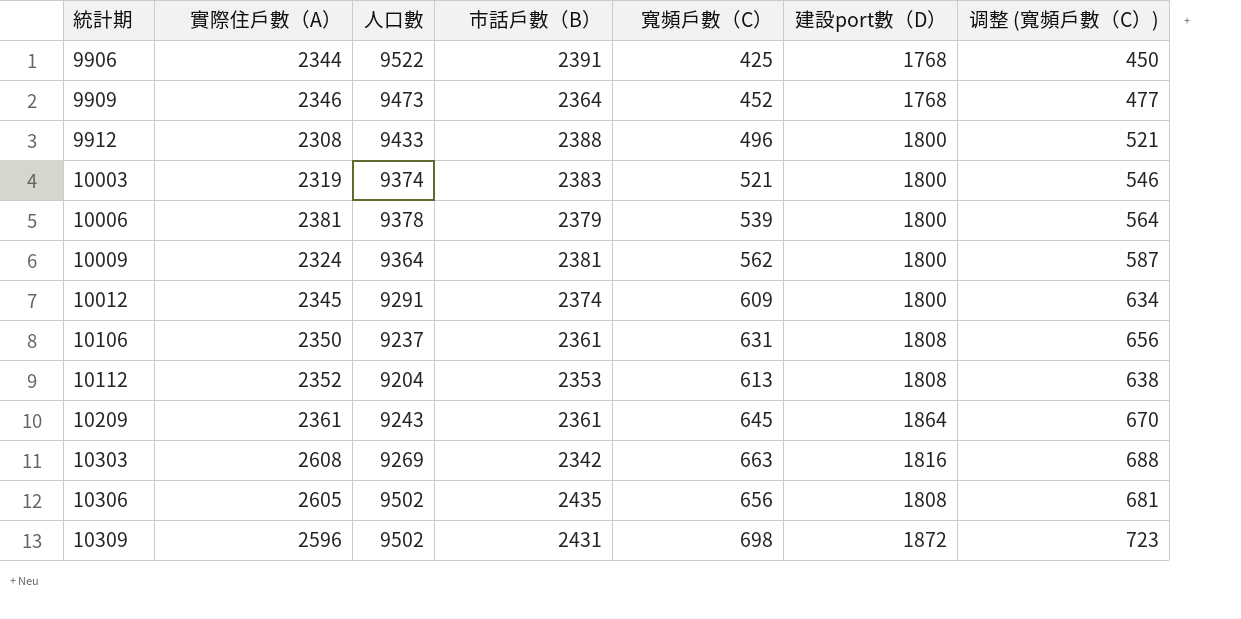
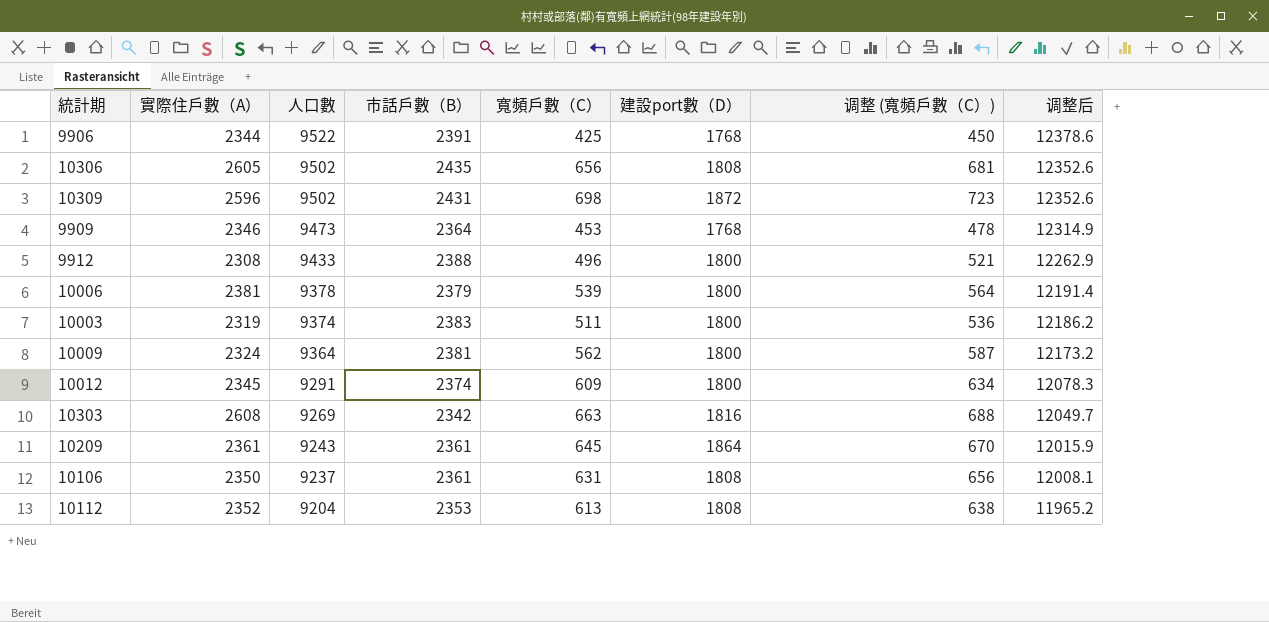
row order: 統計期 ascending -> 人口數 descending
column 调整后 | formula: none -> [人口數] * 1.3
9909 | 寬頻戶數（C）: 452 -> 453
9909 | 调整 (寬頻戶數（C）): 477 -> 478
10003 | 寬頻戶數（C）: 521 -> 511
10003 | 调整 (寬頻戶數（C）): 546 -> 536

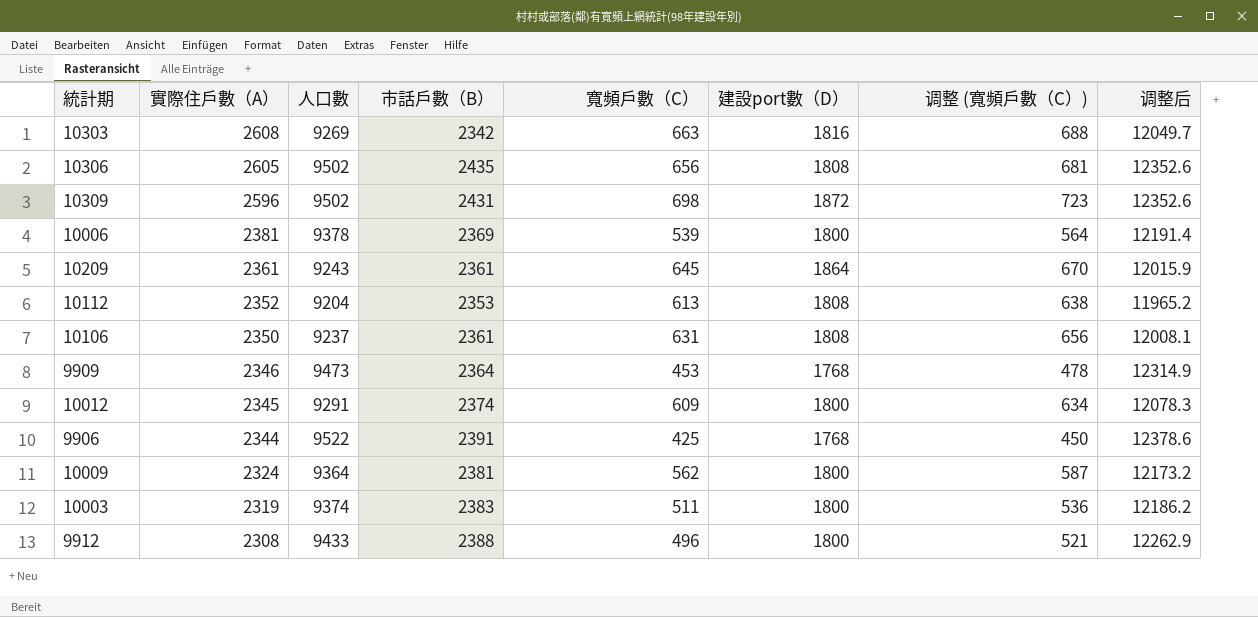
row order: 人口數 descending -> 實際住戶數（A） descending
10006 | 市話戶數（B）: 2379 -> 2369

